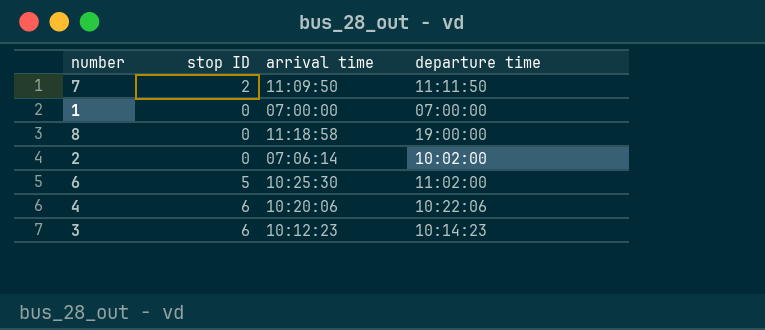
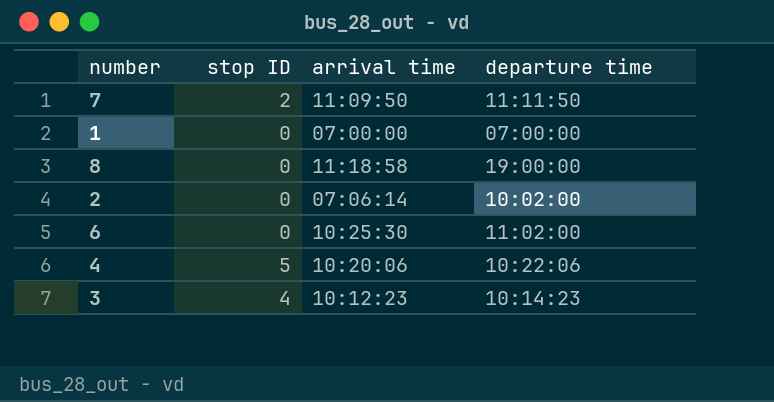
6 | stop ID: 5 -> 0
4 | stop ID: 6 -> 5
3 | stop ID: 6 -> 4

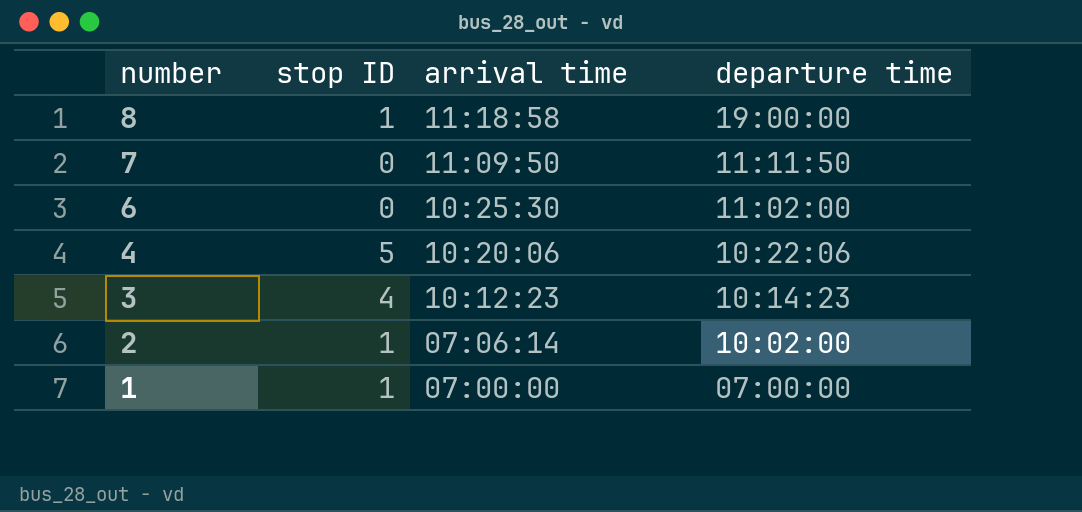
row order: none -> number descending
8 | stop ID: 0 -> 1
7 | stop ID: 2 -> 0
2 | stop ID: 0 -> 1
1 | stop ID: 0 -> 1

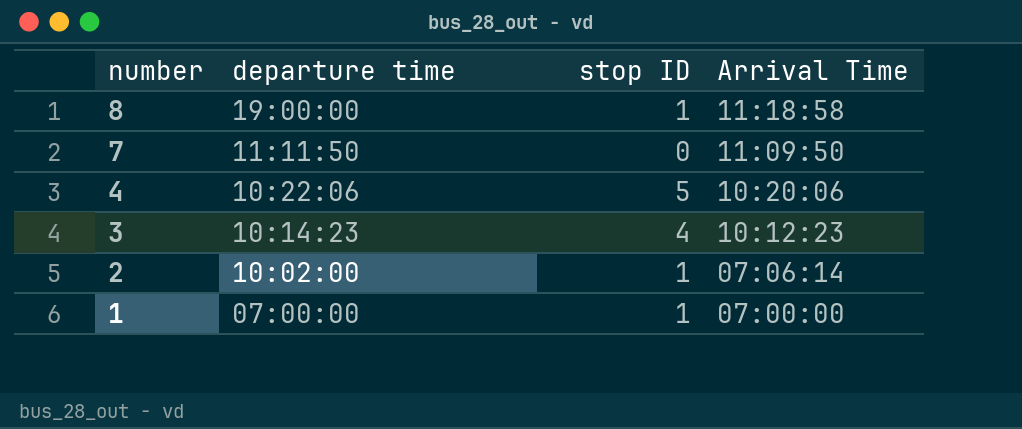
column departure time | position: 4 -> 2
column name: arrival time -> Arrival Time
row 6: 0 | 10:25:30 | 11:02:00 -> none

